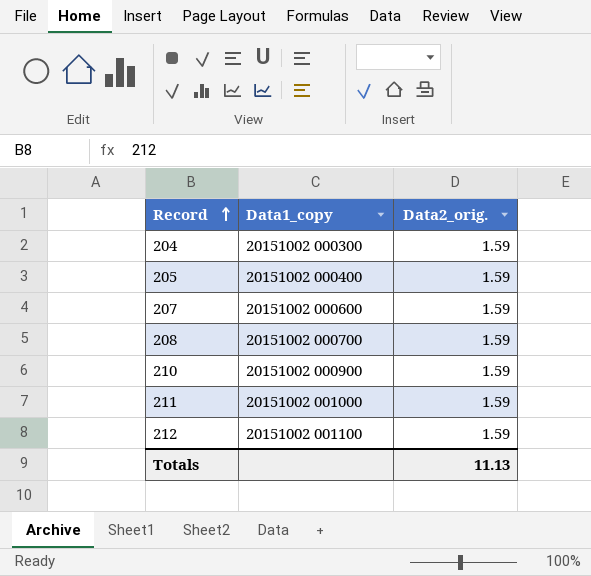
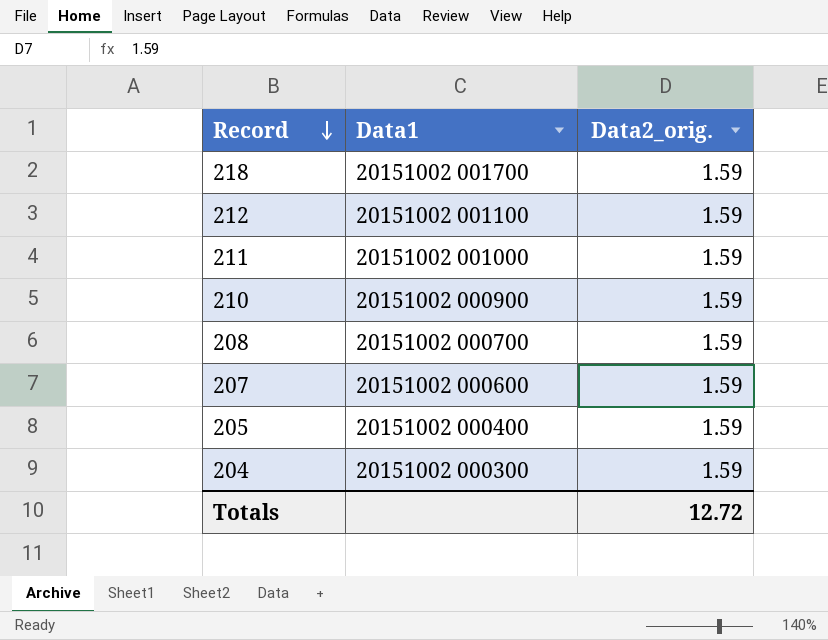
row order: Record ascending -> Record descending
column name: Data1_copy -> Data1
row 218: none -> 20151002 001700 | 1.59
Totals | Data2_orig.: 11.13 -> 12.72

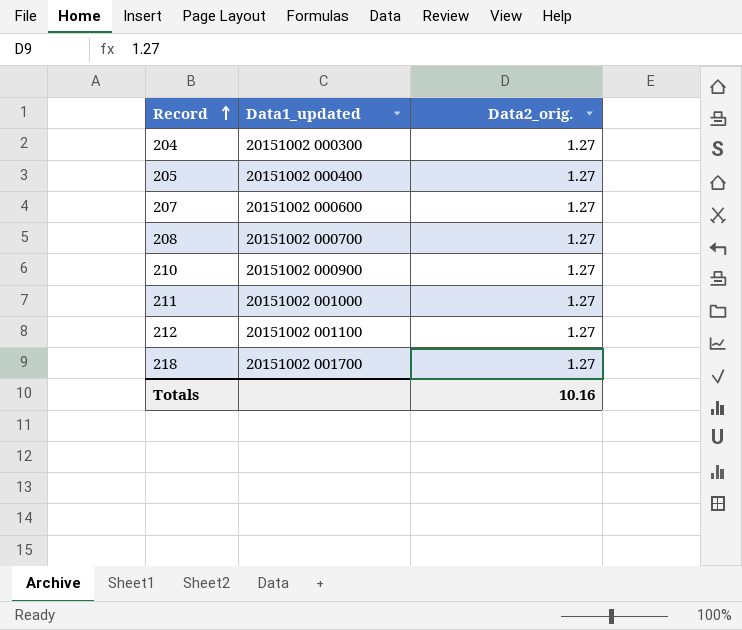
row order: Record descending -> Record ascending
column name: Data1 -> Data1_updated
204 | Data2_orig.: 1.59 -> 1.27
205 | Data2_orig.: 1.59 -> 1.27
207 | Data2_orig.: 1.59 -> 1.27
208 | Data2_orig.: 1.59 -> 1.27
210 | Data2_orig.: 1.59 -> 1.27
211 | Data2_orig.: 1.59 -> 1.27
212 | Data2_orig.: 1.59 -> 1.27
218 | Data2_orig.: 1.59 -> 1.27
Totals | Data2_orig.: 12.72 -> 10.16

